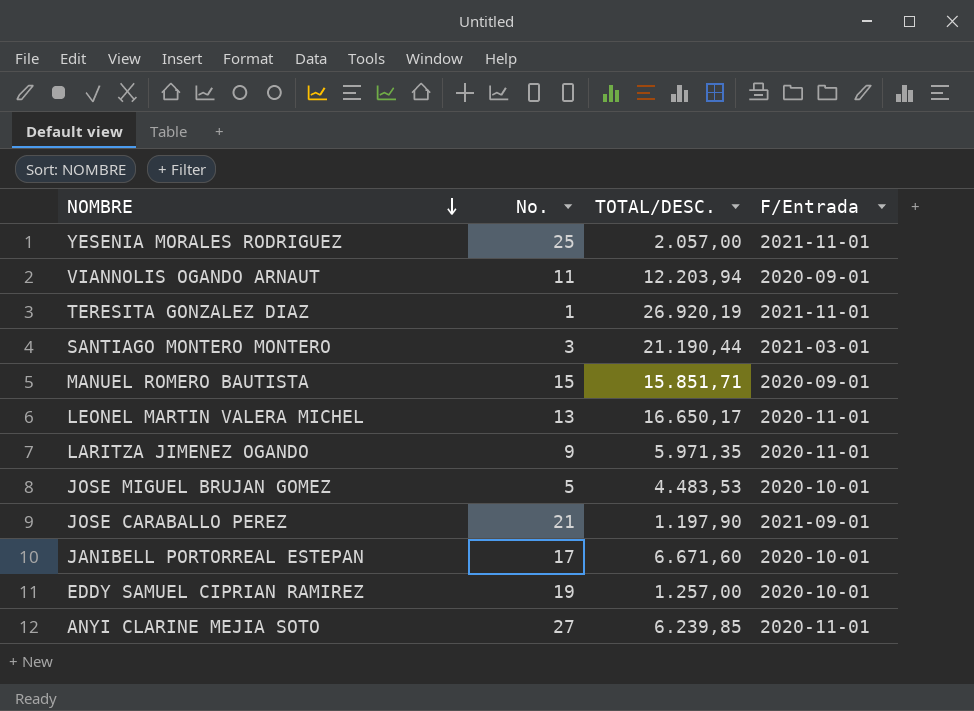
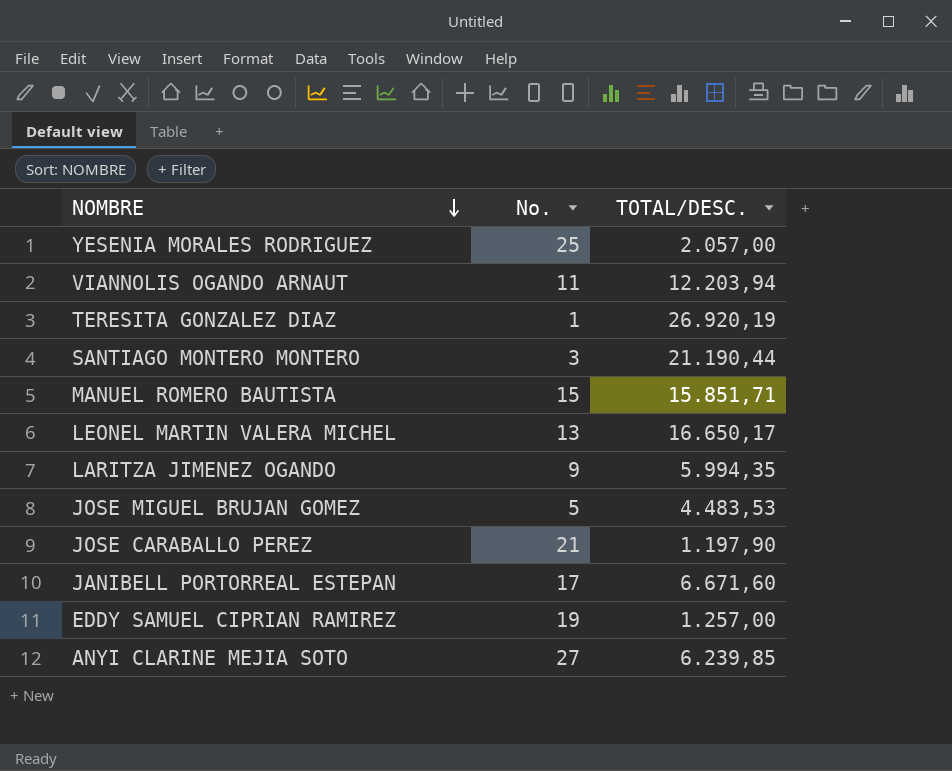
column F/Entrada | position: 4 -> none
LARITZA JIMENEZ OGANDO | TOTAL/DESC.: 5.971,35 -> 5.994,35

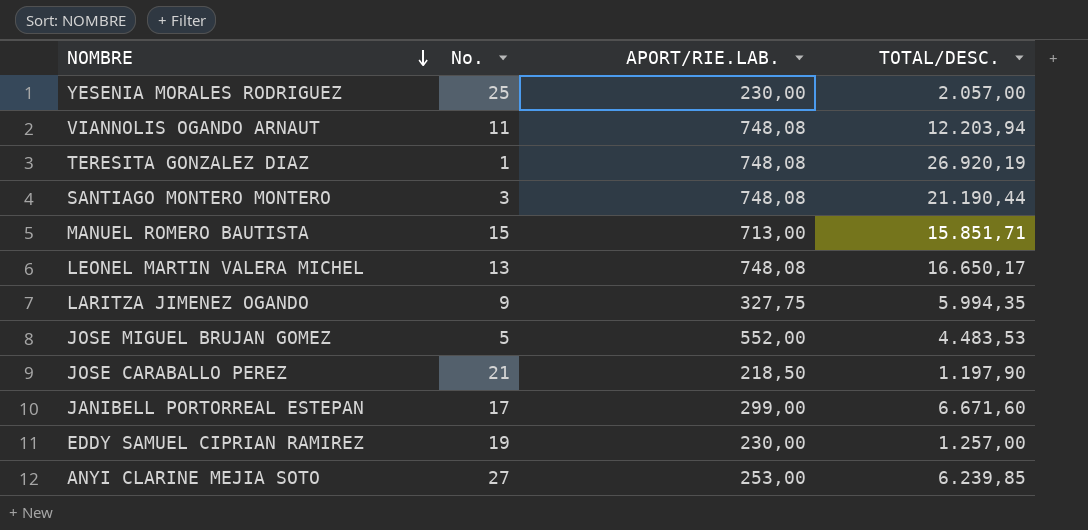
column APORT/RIE.LAB. | position: none -> 3

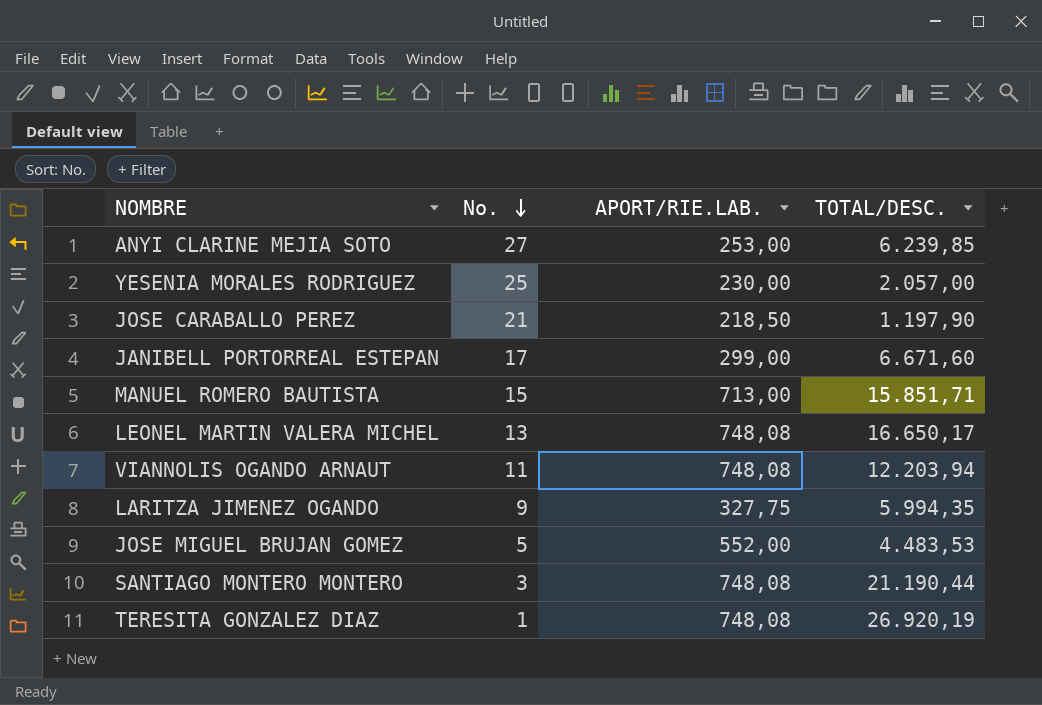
row order: NOMBRE descending -> No. descending
row EDDY SAMUEL CIPRIAN RAMIREZ: 19 | 230,00 | 1.257,00 -> none

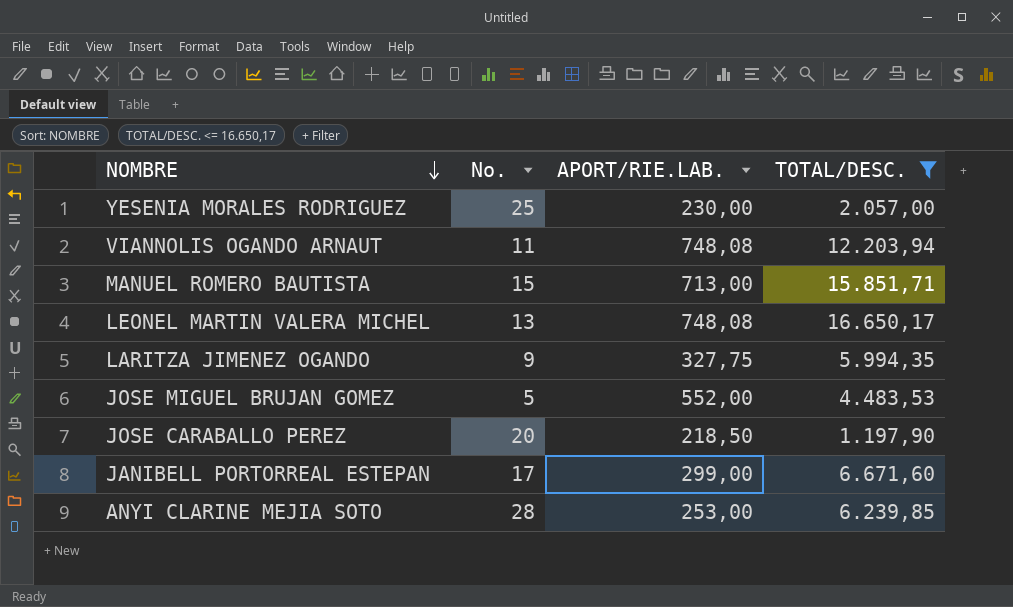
filter: none -> TOTAL/DESC. <= 16.650,17
row order: No. descending -> NOMBRE descending
JOSE CARABALLO PEREZ | No.: 21 -> 20
ANYI CLARINE MEJIA SOTO | No.: 27 -> 28

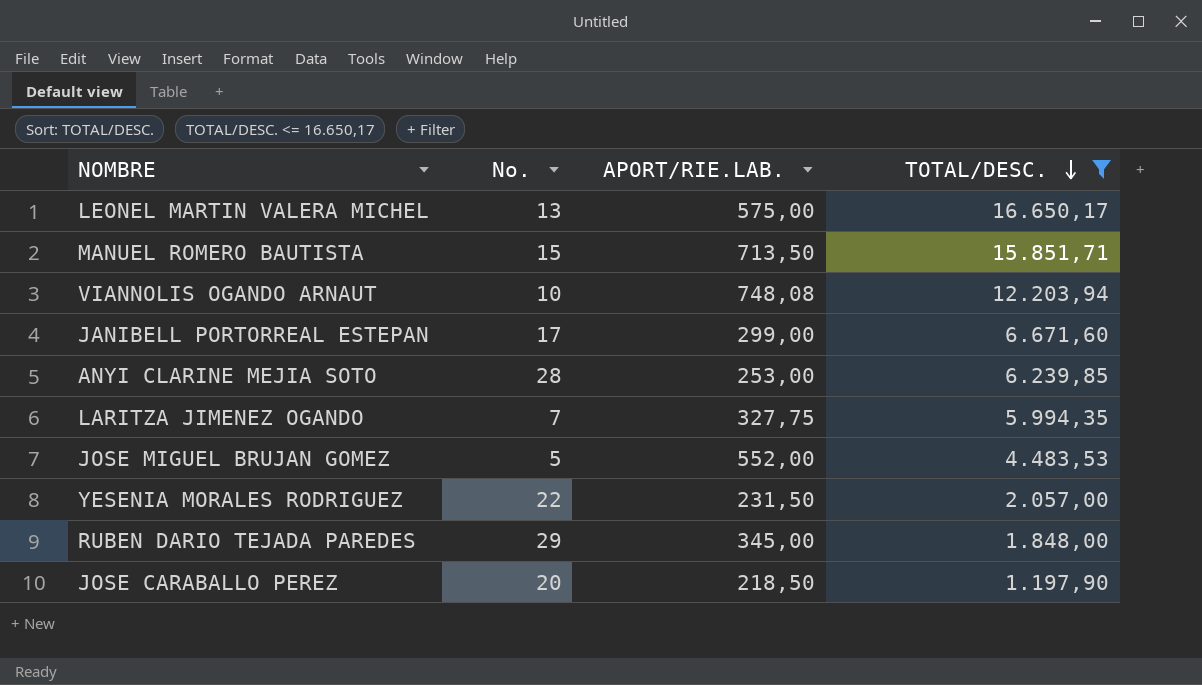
row order: NOMBRE descending -> TOTAL/DESC. descending
LEONEL MARTIN VALERA MICHEL | APORT/RIE.LAB.: 748,08 -> 575,00
MANUEL ROMERO BAUTISTA | APORT/RIE.LAB.: 713,00 -> 713,50
VIANNOLIS OGANDO ARNAUT | No.: 11 -> 10
LARITZA JIMENEZ OGANDO | No.: 9 -> 7
YESENIA MORALES RODRIGUEZ | No.: 25 -> 22
YESENIA MORALES RODRIGUEZ | APORT/RIE.LAB.: 230,00 -> 231,50
row RUBEN DARIO TEJADA PAREDES: none -> 29 | 345,00 | 1.848,00

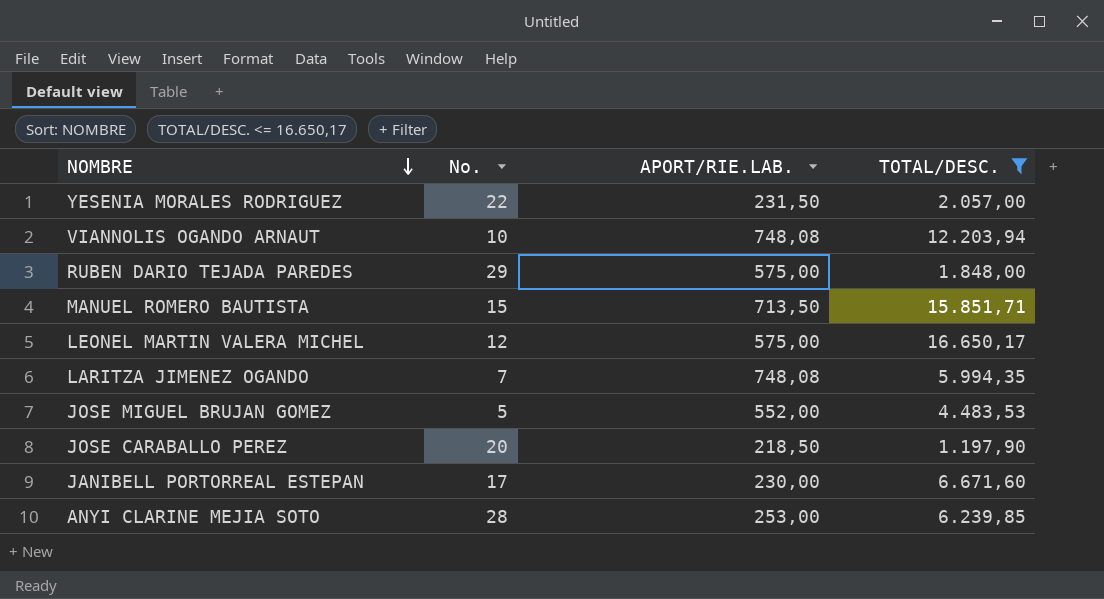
row order: TOTAL/DESC. descending -> NOMBRE descending
RUBEN DARIO TEJADA PAREDES | APORT/RIE.LAB.: 345,00 -> 575,00
LEONEL MARTIN VALERA MICHEL | No.: 13 -> 12
LARITZA JIMENEZ OGANDO | APORT/RIE.LAB.: 327,75 -> 748,08
JANIBELL PORTORREAL ESTEPAN | APORT/RIE.LAB.: 299,00 -> 230,00

